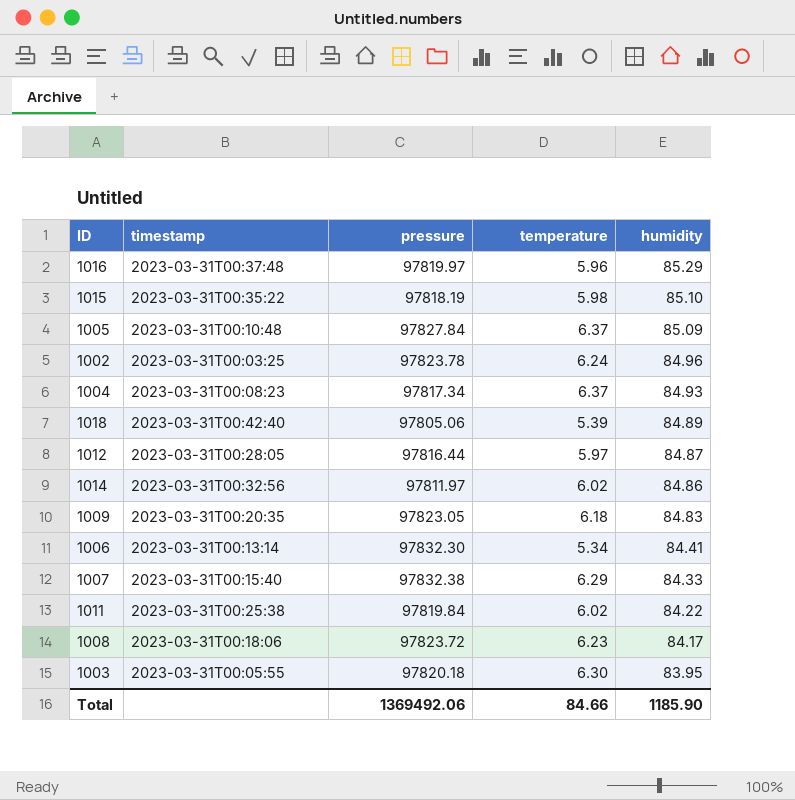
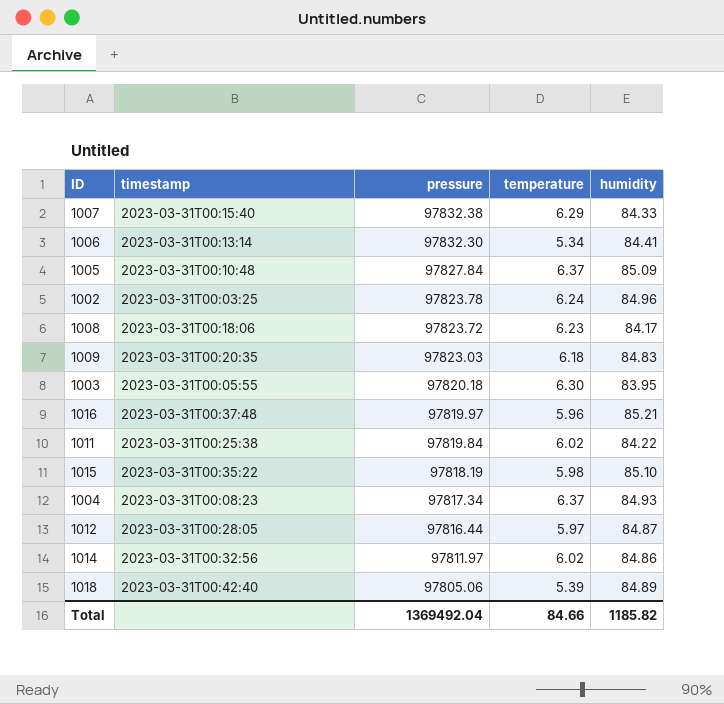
row order: humidity descending -> pressure descending
1009 | pressure: 97823.05 -> 97823.03
1016 | humidity: 85.29 -> 85.21
Total | pressure: 1369492.06 -> 1369492.04
Total | humidity: 1185.90 -> 1185.82

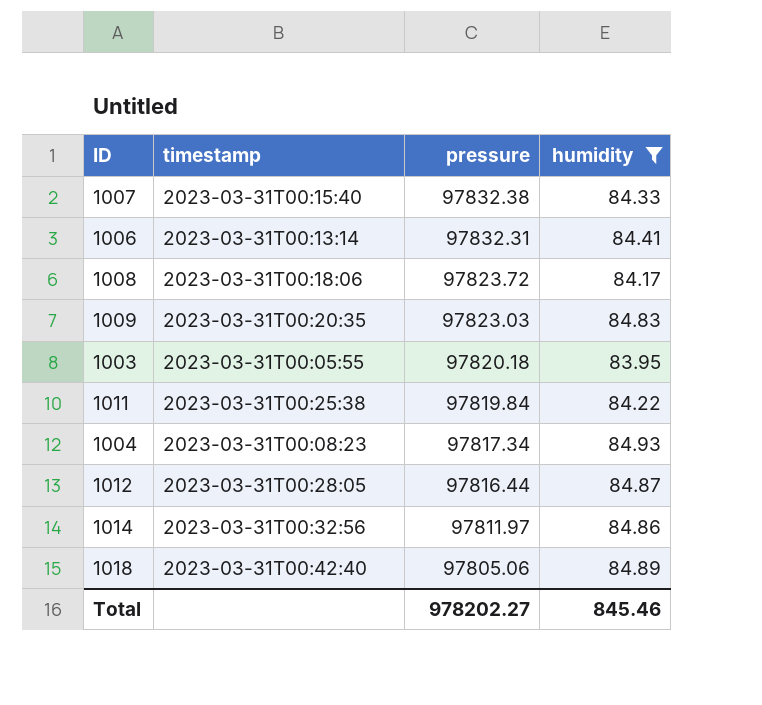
filter: none -> humidity <= 84.93
column temperature | position: 4 -> none
1006 | pressure: 97832.30 -> 97832.31
Total | pressure: 1369492.04 -> 978202.27
Total | humidity: 1185.82 -> 845.46

